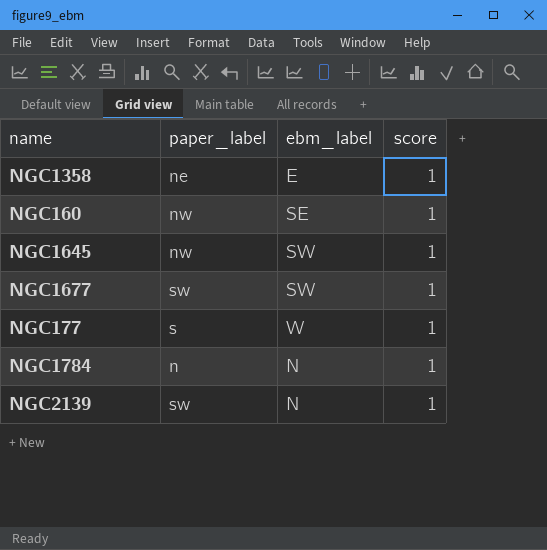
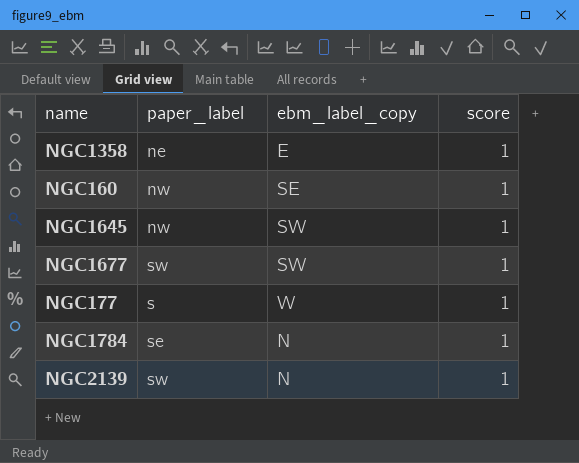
column name: ebm_label -> ebm_label_copy
NGC1784 | paper_label: n -> se

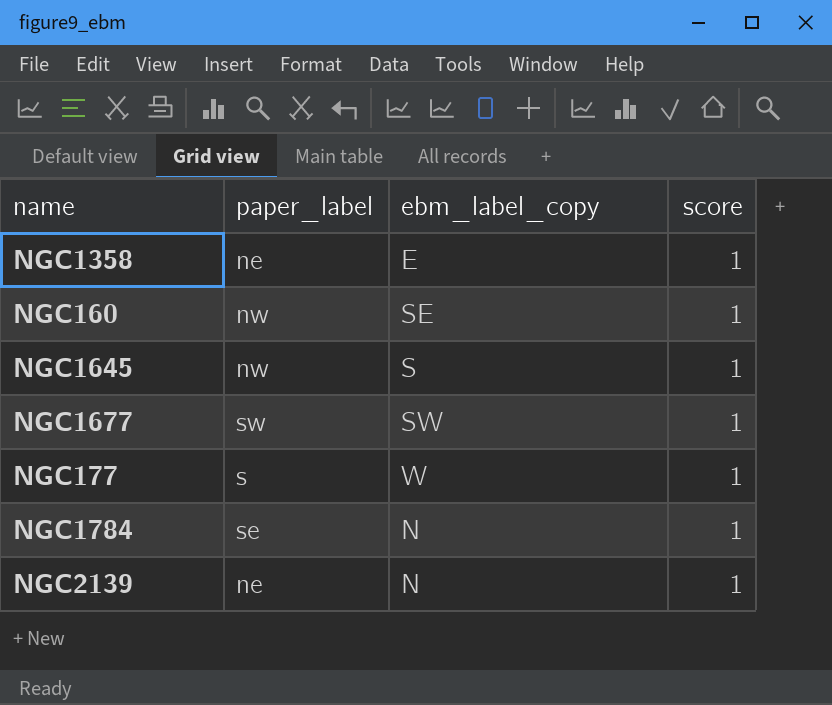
NGC1645 | ebm_label_copy: SW -> S
NGC2139 | paper_label: sw -> ne

